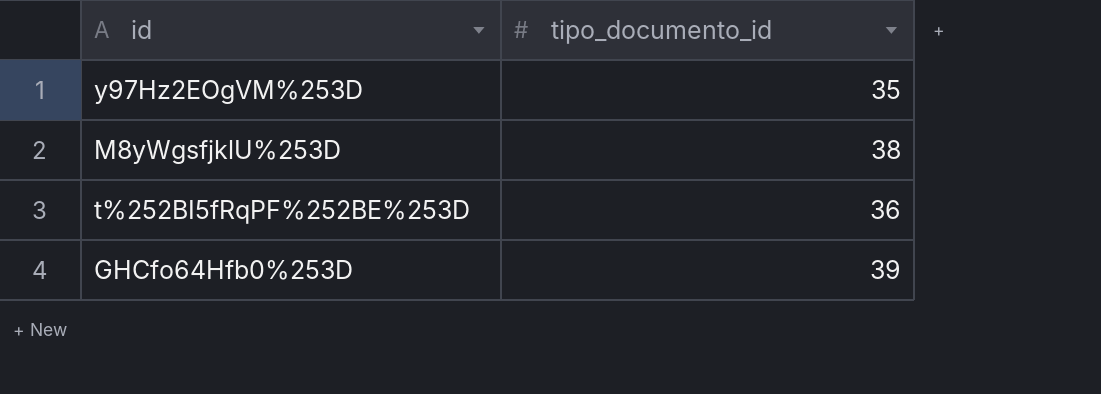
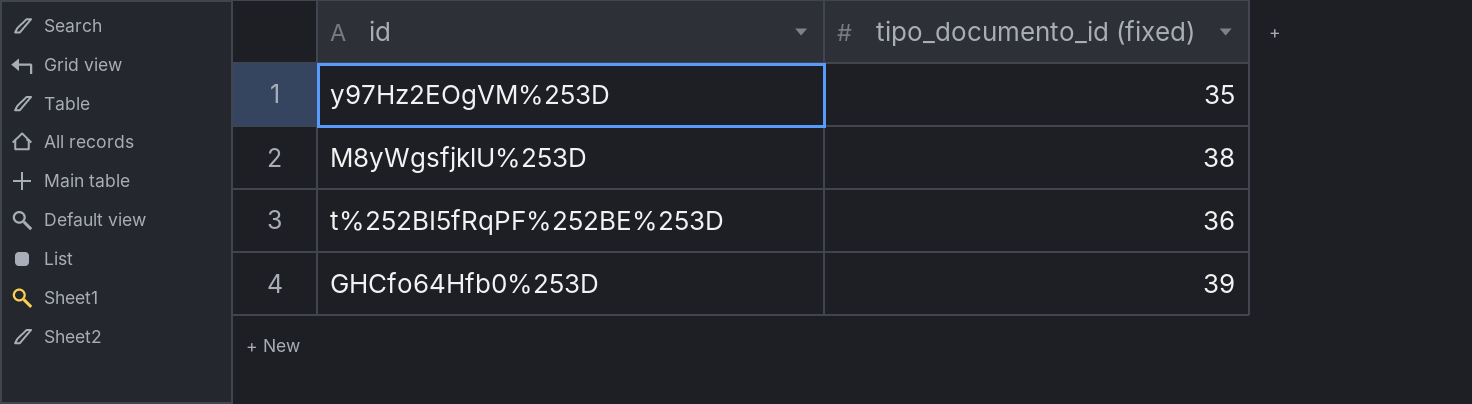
column name: tipo_documento_id -> tipo_documento_id (fixed)

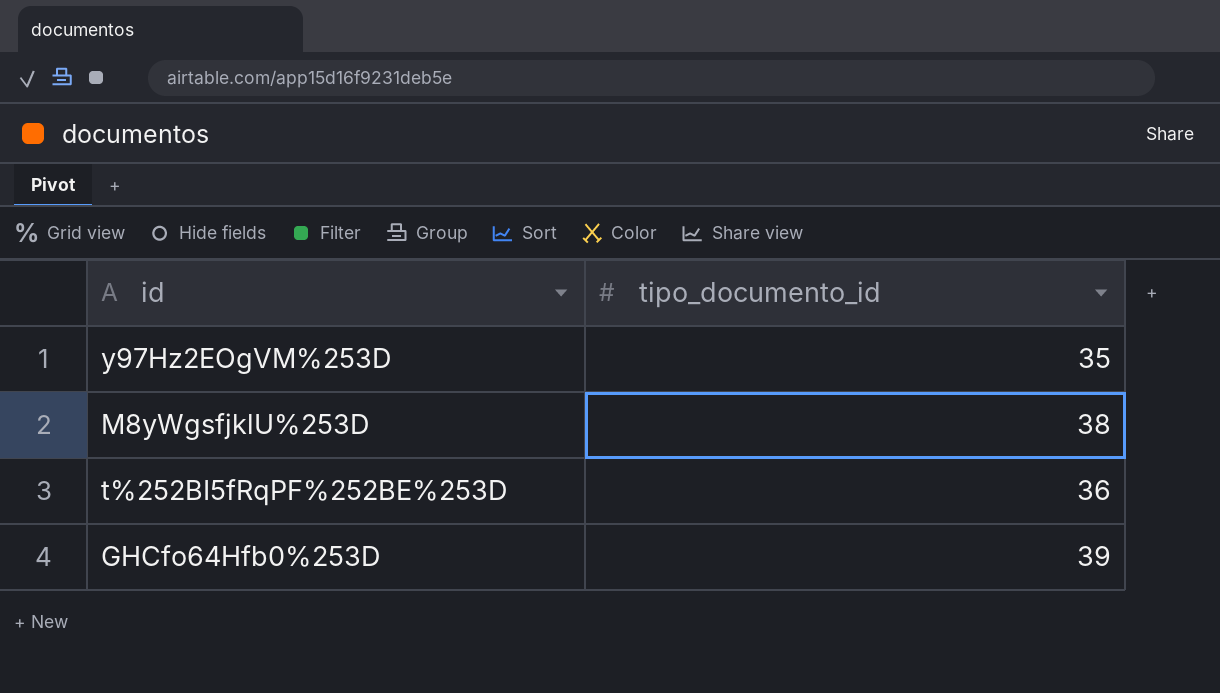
column name: tipo_documento_id (fixed) -> tipo_documento_id

